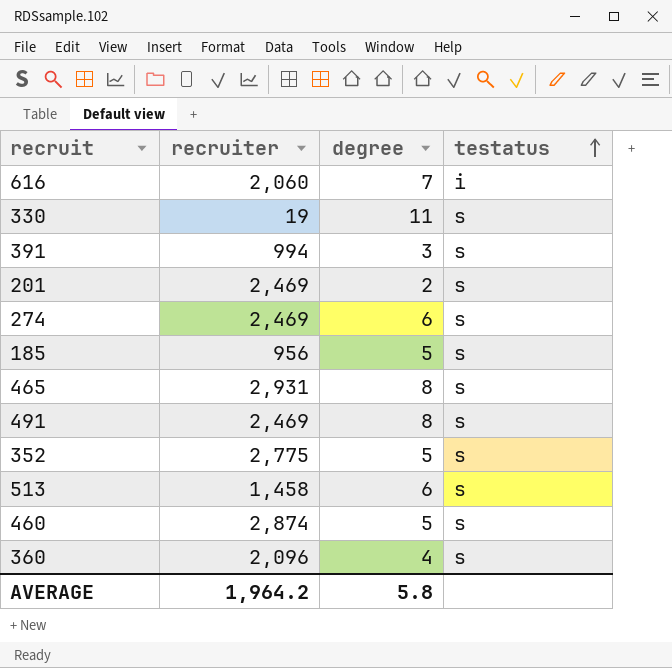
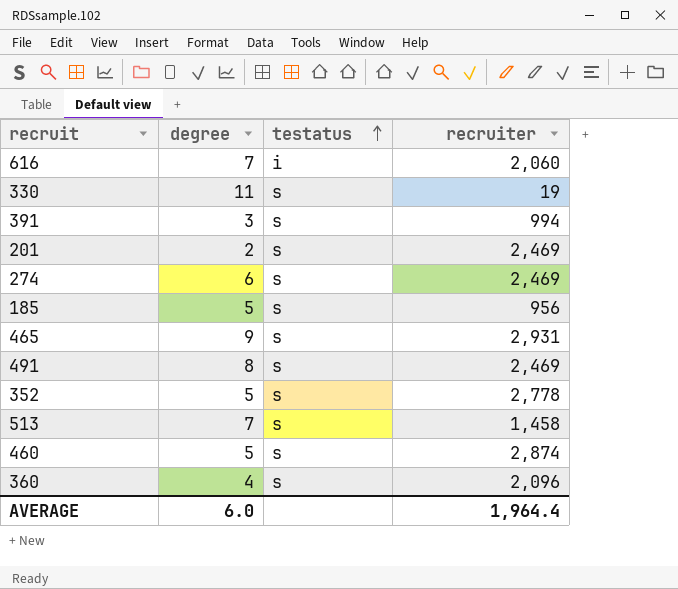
column recruiter | position: 2 -> 4
465 | degree: 8 -> 9
352 | recruiter: 2,775 -> 2,778
513 | degree: 6 -> 7
AVERAGE | degree: 5.8 -> 6.0
AVERAGE | recruiter: 1,964.2 -> 1,964.4

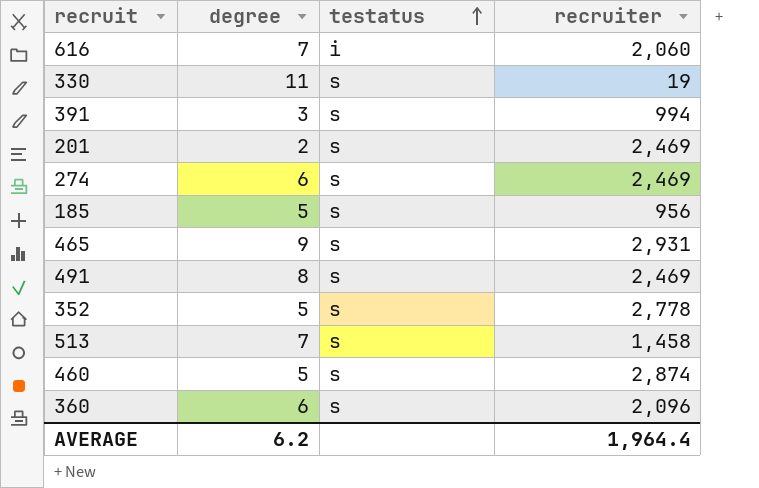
360 | degree: 4 -> 6
AVERAGE | degree: 6.0 -> 6.2

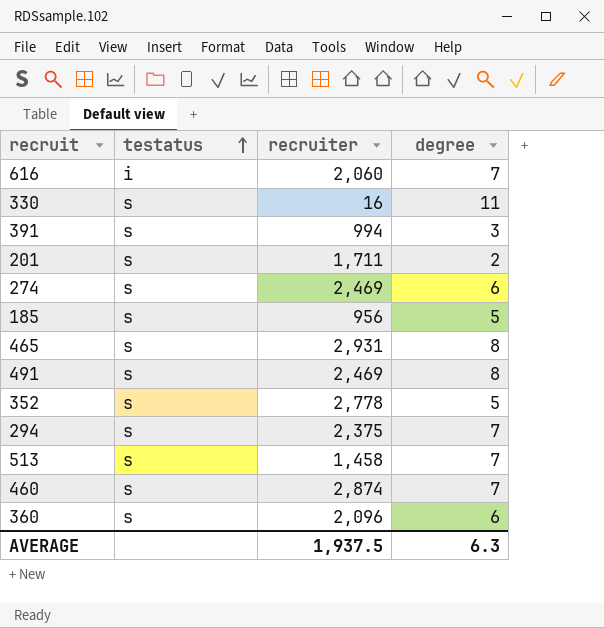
column degree | position: 2 -> 4
330 | recruiter: 19 -> 16
201 | recruiter: 2,469 -> 1,711
465 | degree: 9 -> 8
row 294: none -> s | 2,375 | 7
460 | degree: 5 -> 7
AVERAGE | recruiter: 1,964.4 -> 1,937.5
AVERAGE | degree: 6.2 -> 6.3

